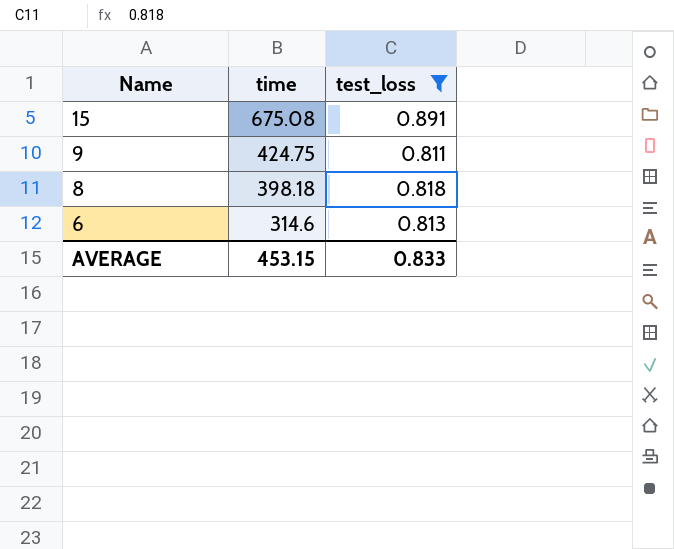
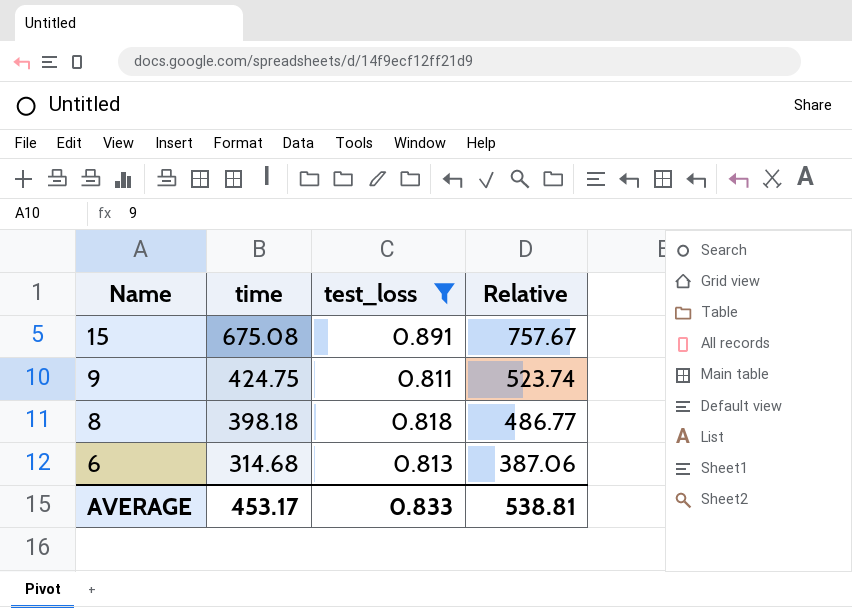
column Relative | formula: none -> [time] / [test_loss]
6 | time: 314.6 -> 314.68
AVERAGE | time: 453.15 -> 453.17

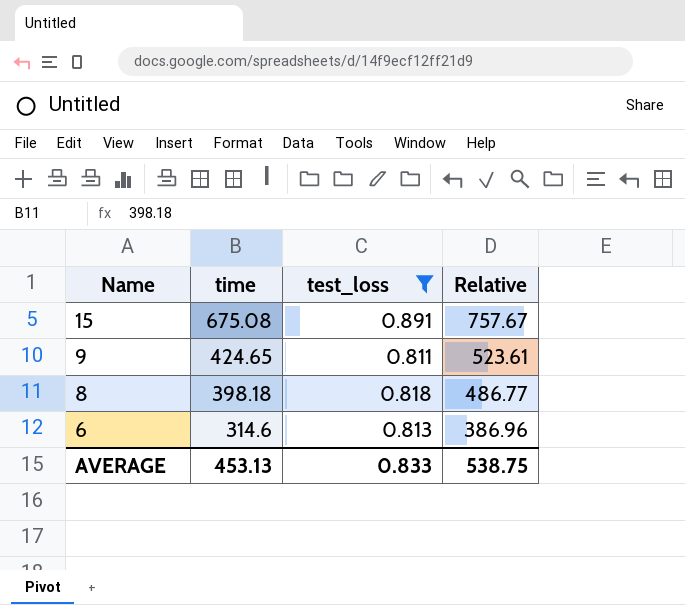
9 | time: 424.75 -> 424.65
9 | Relative: 523.74 -> 523.61
6 | time: 314.68 -> 314.6
6 | Relative: 387.06 -> 386.96
AVERAGE | time: 453.17 -> 453.13
AVERAGE | Relative: 538.81 -> 538.75

